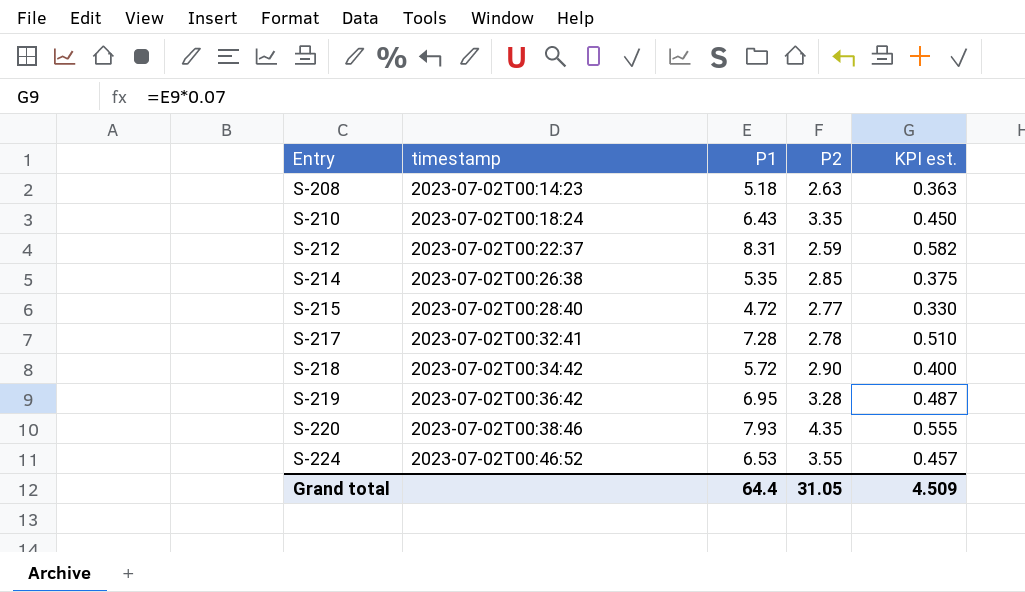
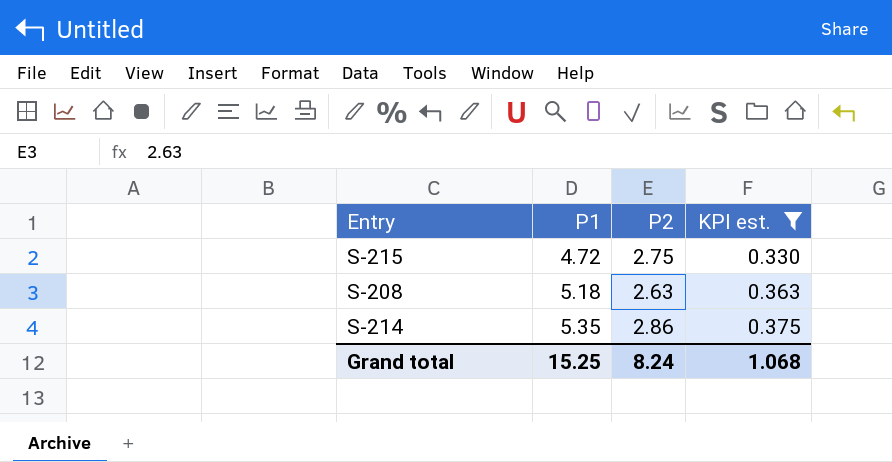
filter: none -> KPI est. <= 0.375
row order: Entry ascending -> P1 ascending
column timestamp | position: 2 -> none
S-215 | P2: 2.77 -> 2.75
S-214 | P2: 2.85 -> 2.86
Grand total | P1: 64.4 -> 15.25
Grand total | P2: 31.05 -> 8.24
Grand total | KPI est.: 4.509 -> 1.068

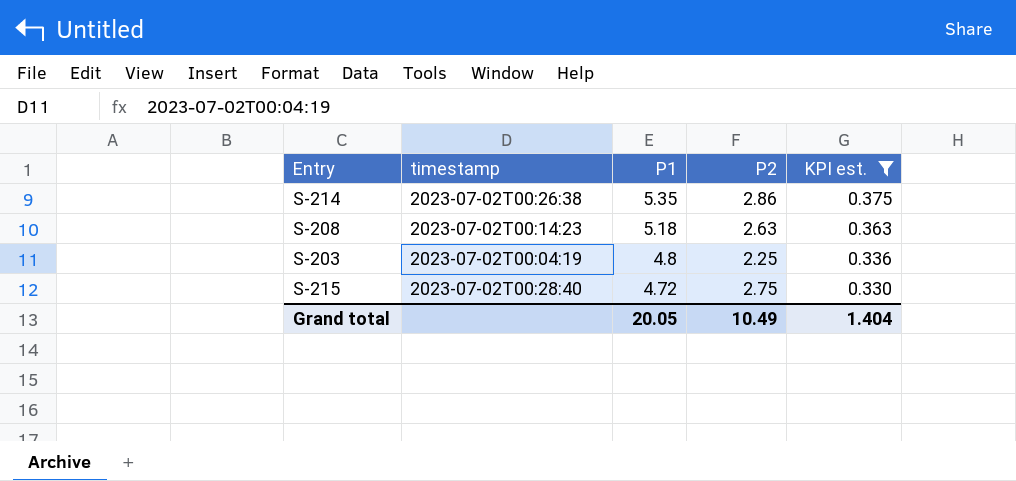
row order: P1 ascending -> P1 descending
column timestamp | position: none -> 2
row S-203: none -> 2023-07-02T00:04:19 | 4.8 | 2.25 | 0.336
Grand total | P1: 15.25 -> 20.05
Grand total | P2: 8.24 -> 10.49
Grand total | KPI est.: 1.068 -> 1.404

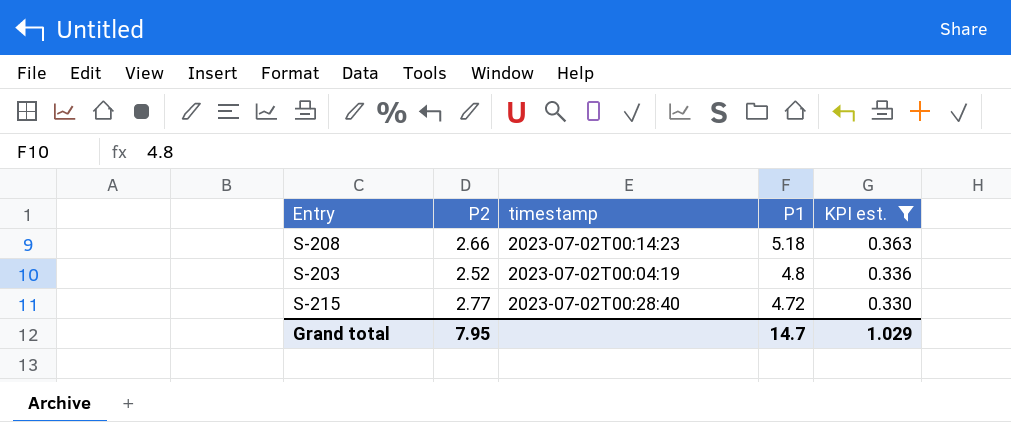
column P2 | position: 4 -> 2
row S-214: 2023-07-02T00:26:38 | 5.35 | 2.86 | 0.375 -> none
S-208 | P2: 2.63 -> 2.66
S-203 | P2: 2.25 -> 2.52
S-215 | P2: 2.75 -> 2.77
Grand total | P2: 10.49 -> 7.95
Grand total | P1: 20.05 -> 14.7
Grand total | KPI est.: 1.404 -> 1.029

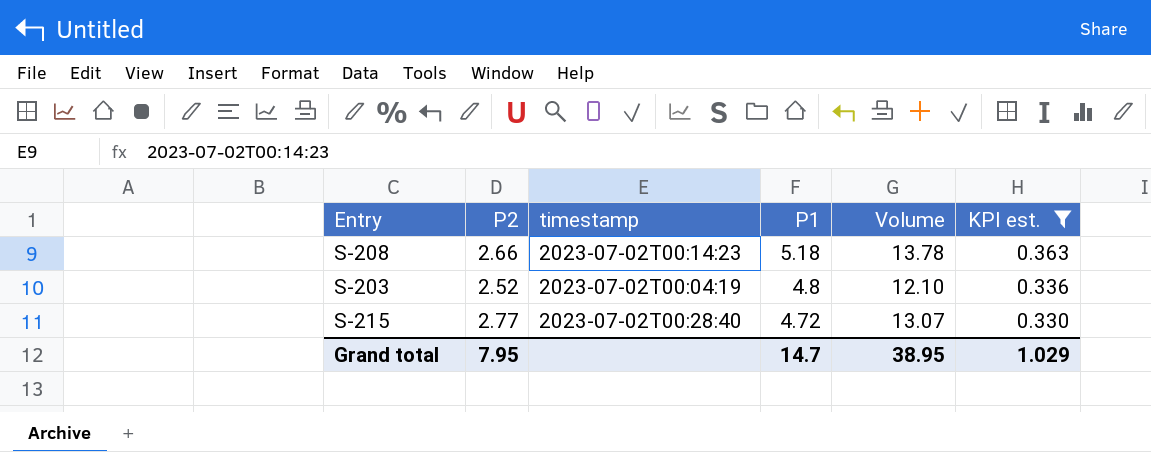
column Volume | formula: none -> [P2] * [P1]

